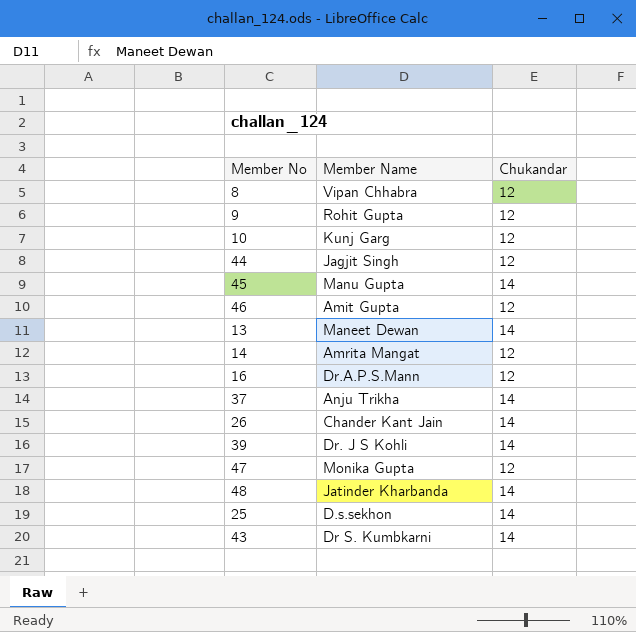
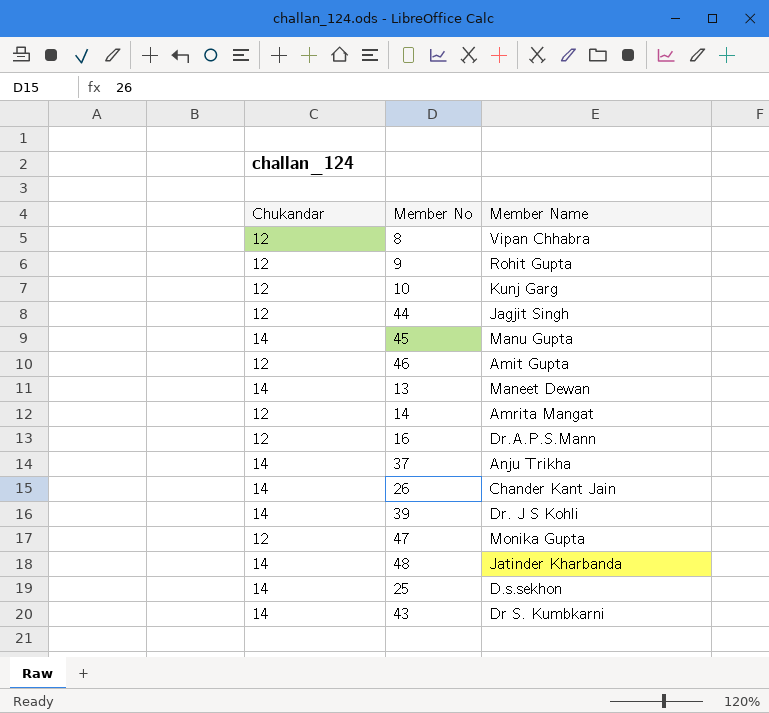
column Chukandar | position: 3 -> 1

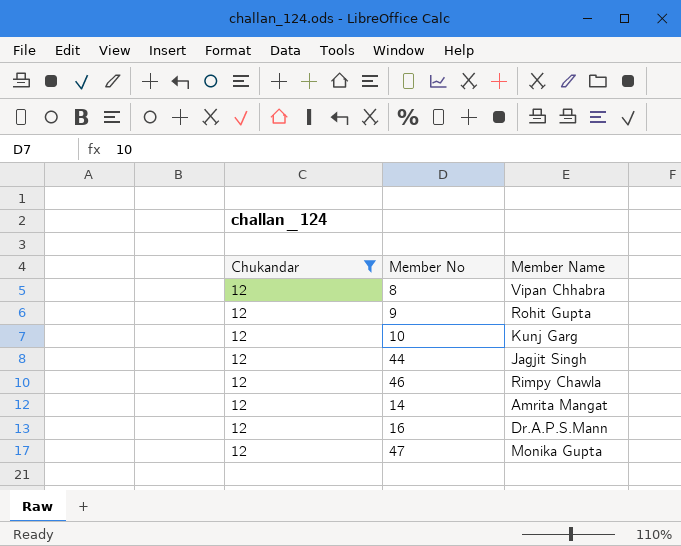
filter: none -> Chukandar = 12
46 | Member Name: Amit Gupta -> Rimpy Chawla

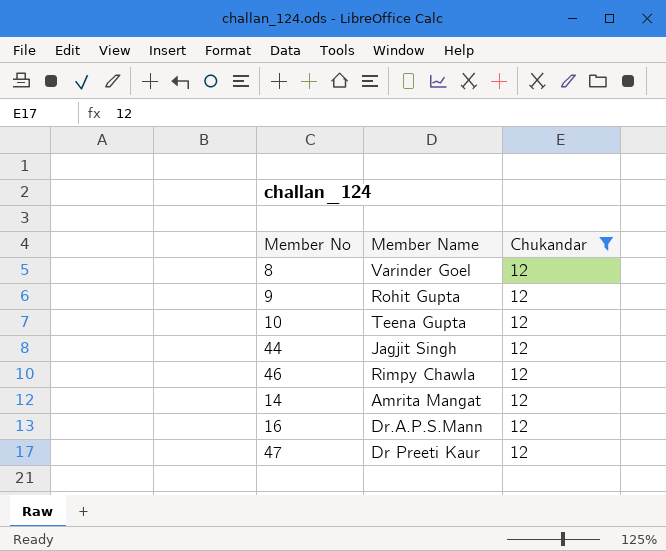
column Chukandar | position: 1 -> 3
8 | Member Name: Vipan Chhabra -> Varinder Goel
10 | Member Name: Kunj Garg -> Teena Gupta
47 | Member Name: Monika Gupta -> Dr Preeti Kaur

